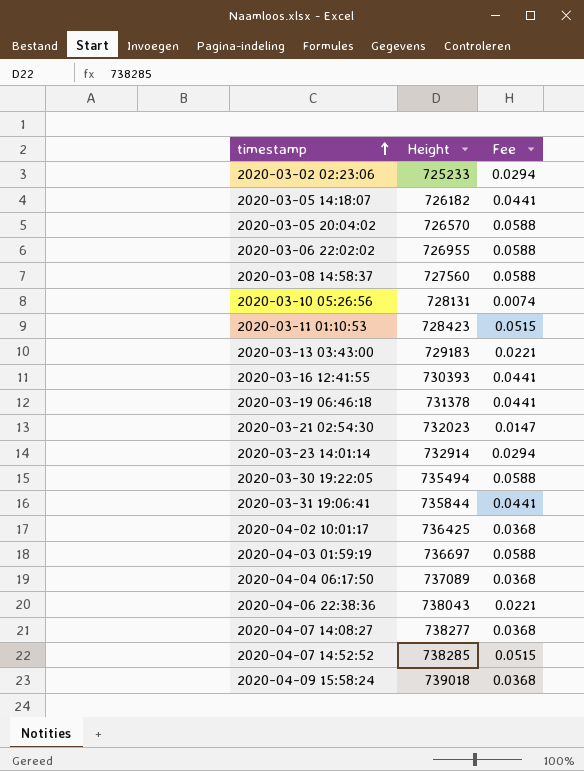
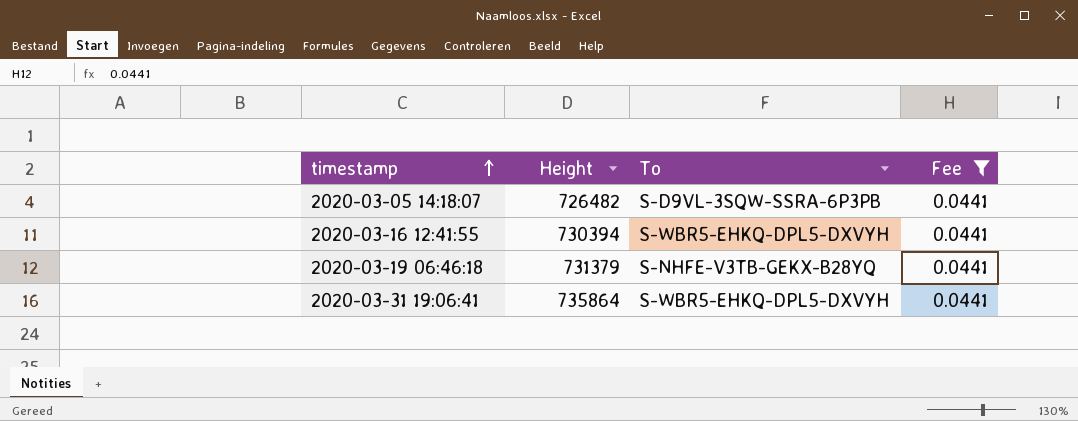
filter: none -> Fee = 0.0441
column To | position: none -> 3
2020-03-05 14:18:07 | Height: 726182 -> 726482
2020-03-16 12:41:55 | Height: 730393 -> 730394
2020-03-19 06:46:18 | Height: 731378 -> 731379
2020-03-31 19:06:41 | Height: 735844 -> 735864

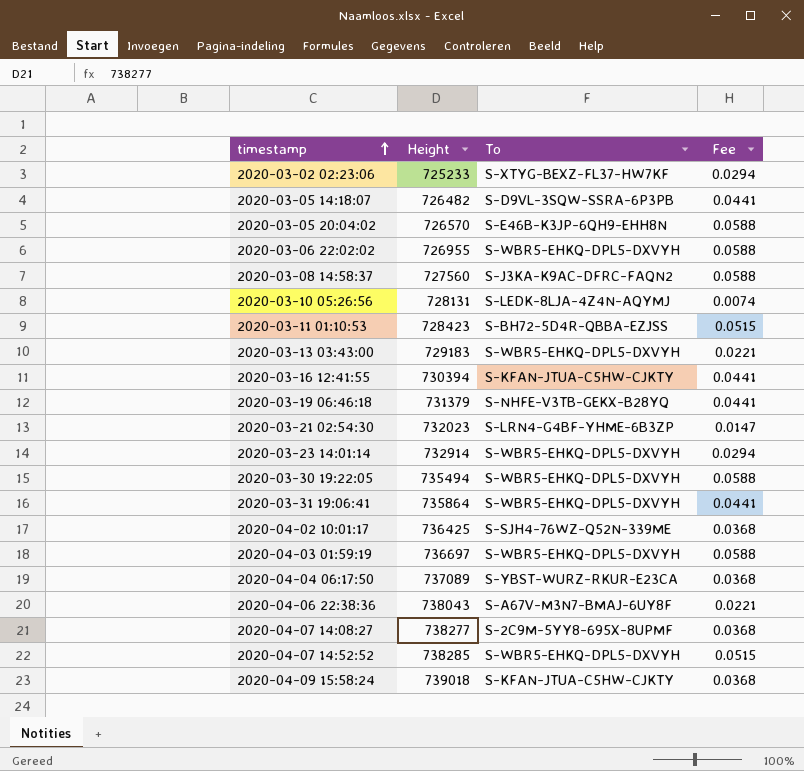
filter: Fee = 0.0441 -> none
2020-03-16 12:41:55 | To: S-WBR5-EHKQ-DPL5-DXVYH -> S-KFAN-JTUA-C5HW-CJKTY

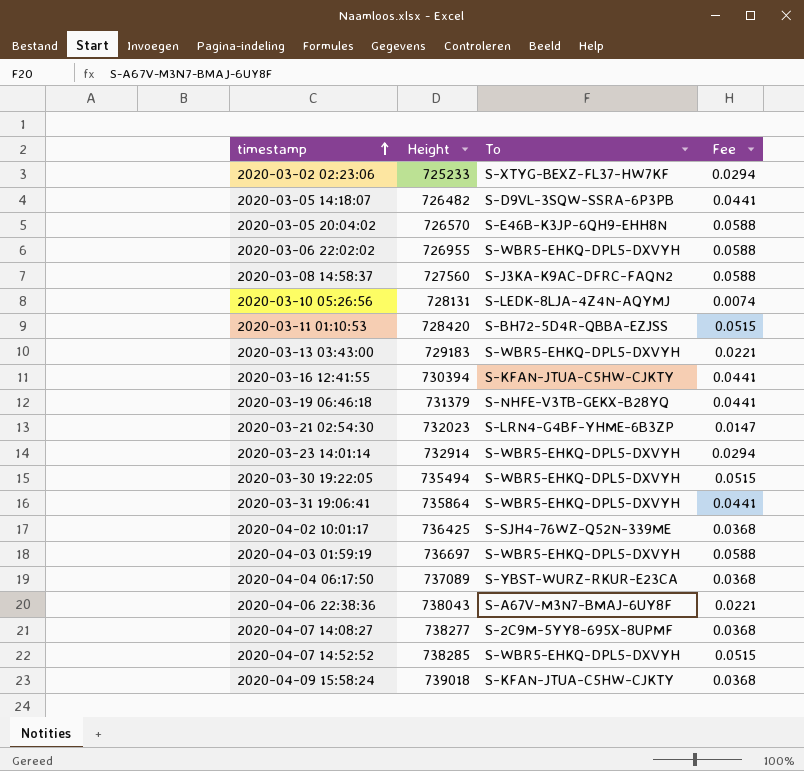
2020-03-11 01:10:53 | Height: 728423 -> 728420
2020-03-30 19:22:05 | Fee: 0.0588 -> 0.0515

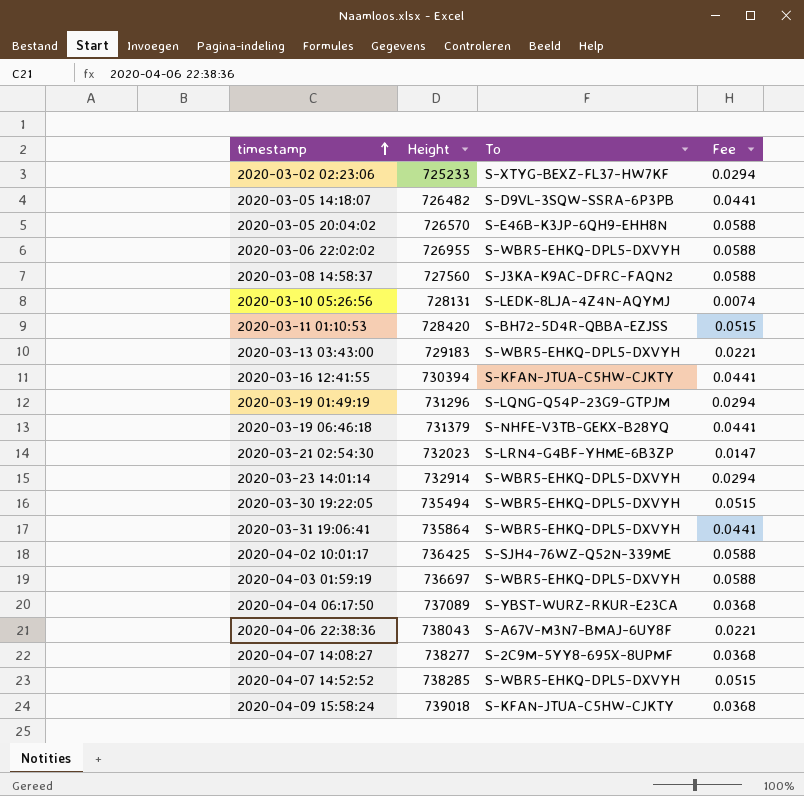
row 2020-03-19 01:49:19: none -> 731296 | S-LQNG-Q54P-23G9-GTPJM | 0.0294
2020-04-02 10:01:17 | Fee: 0.0368 -> 0.0588

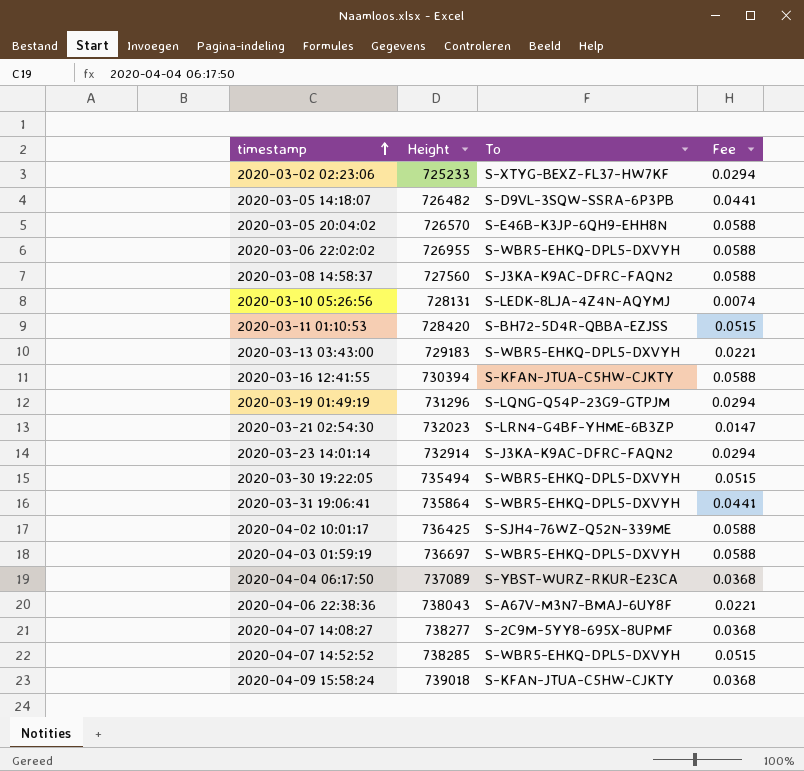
row 2020-03-19 06:46:18: 731379 | S-NHFE-V3TB-GEKX-B28YQ | 0.0441 -> none
2020-03-16 12:41:55 | Fee: 0.0441 -> 0.0588
2020-03-23 14:01:14 | To: S-WBR5-EHKQ-DPL5-DXVYH -> S-J3KA-K9AC-DFRC-FAQN2

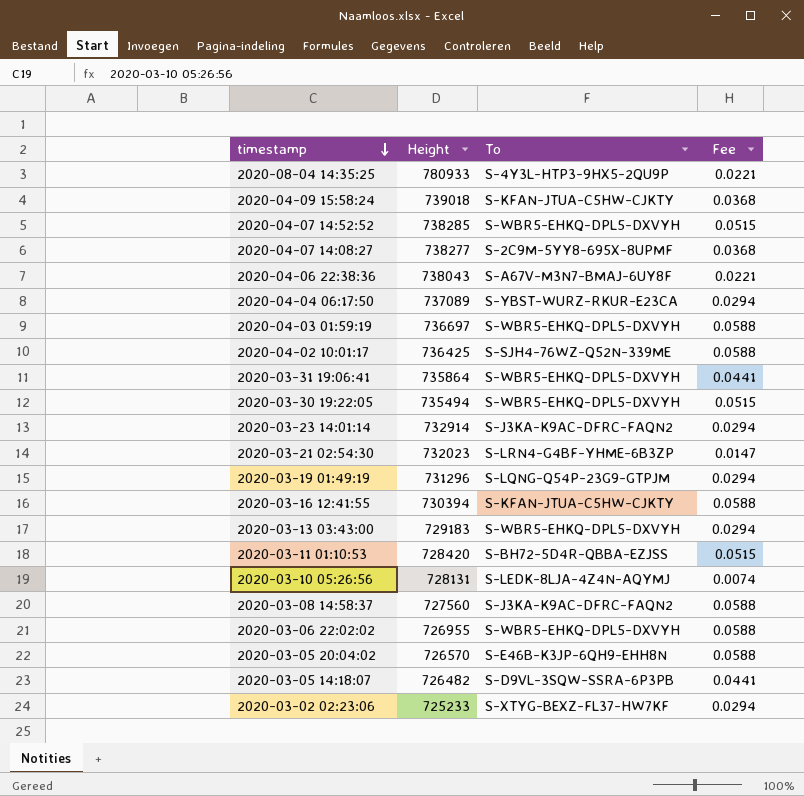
row order: timestamp ascending -> timestamp descending
row 2020-08-04 14:35:25: none -> 780933 | S-4Y3L-HTP3-9HX5-2QU9P | 0.0221
2020-04-04 06:17:50 | Fee: 0.0368 -> 0.0294
2020-03-13 03:43:00 | Fee: 0.0221 -> 0.0294

